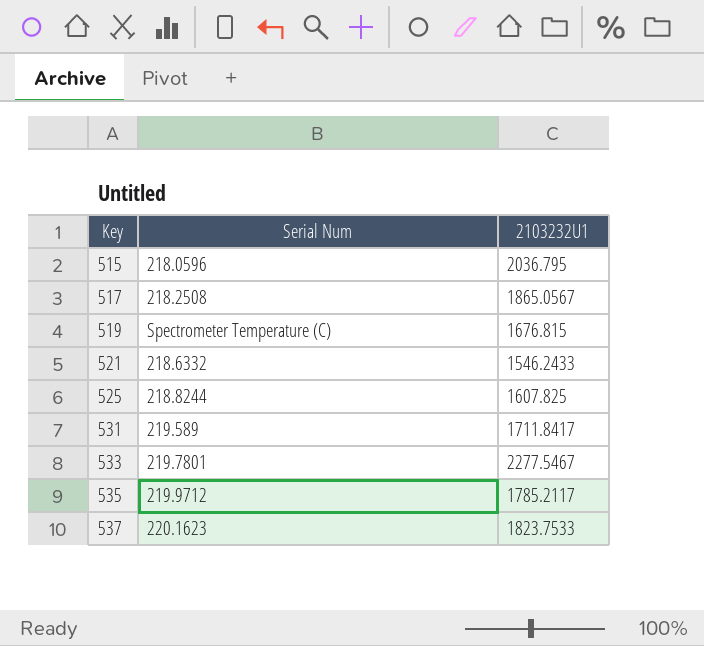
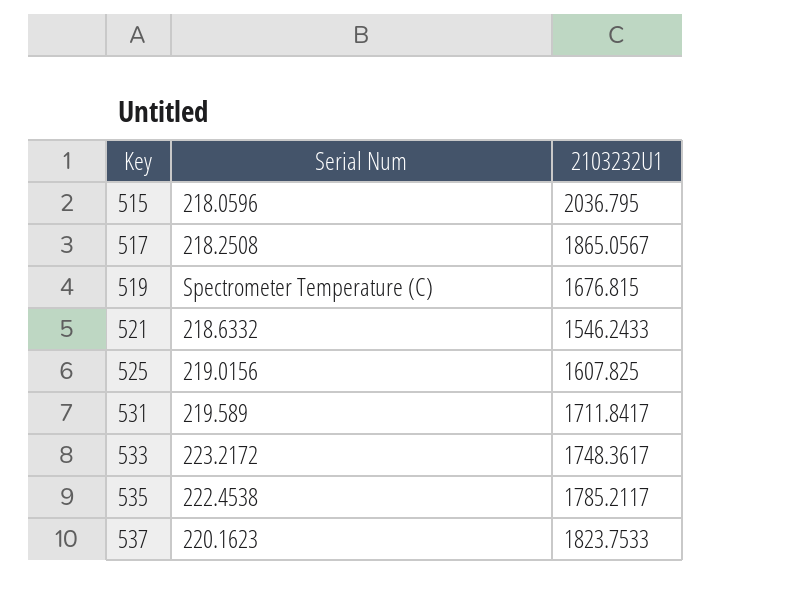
525 | Serial Num: 218.8244 -> 219.0156
533 | Serial Num: 219.7801 -> 223.2172
533 | 2103232U1: 2277.5467 -> 1748.3617
535 | Serial Num: 219.9712 -> 222.4538

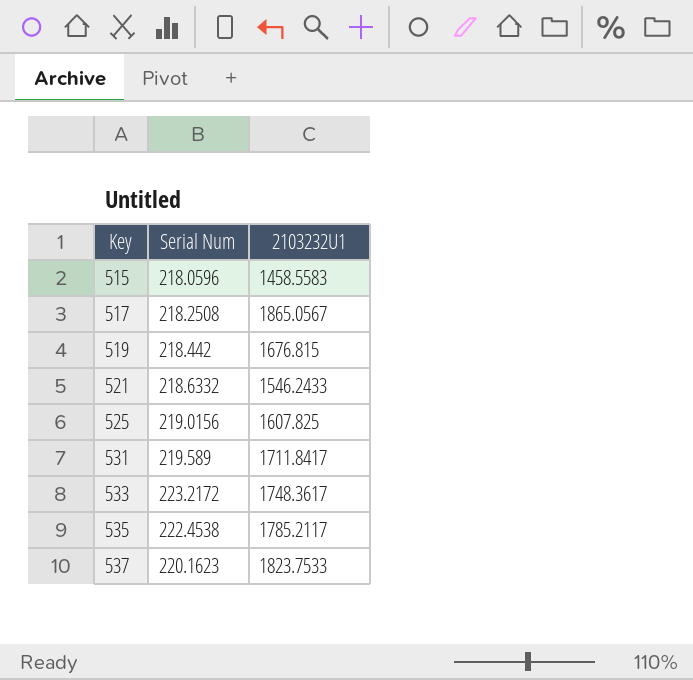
515 | 2103232U1: 2036.795 -> 1458.5583
519 | Serial Num: Spectrometer Temperature (C) -> 218.442

